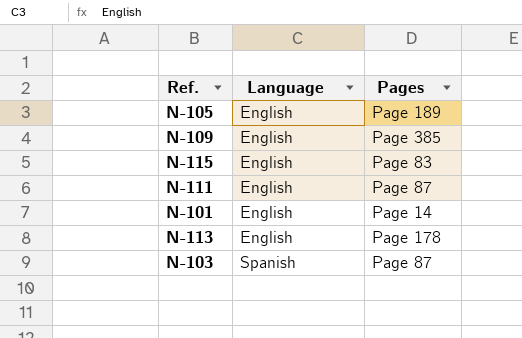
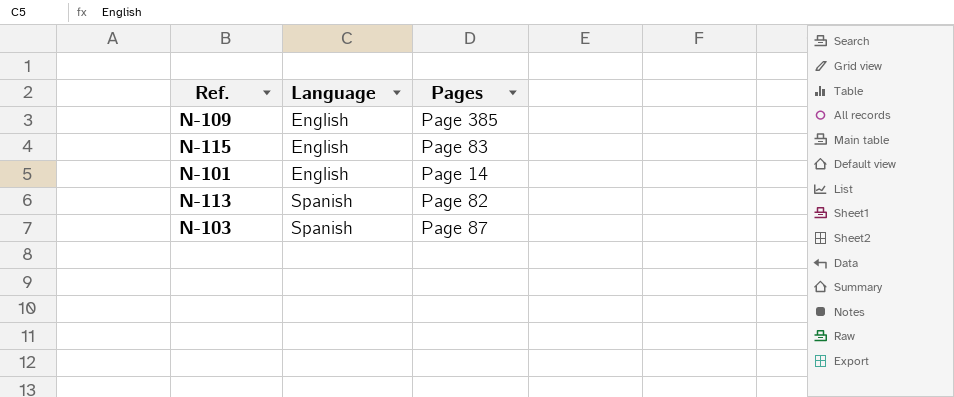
row N-105: English | Page 189 -> none
row N-111: English | Page 87 -> none
N-113 | Language: English -> Spanish
N-113 | Pages: Page 178 -> Page 82

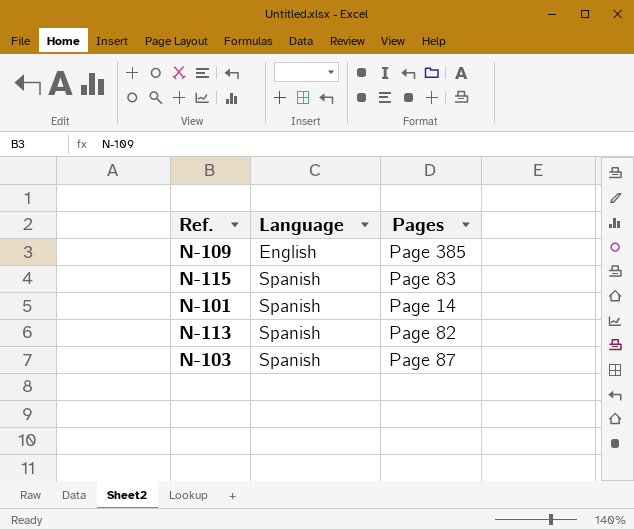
N-115 | Language: English -> Spanish
N-101 | Language: English -> Spanish

